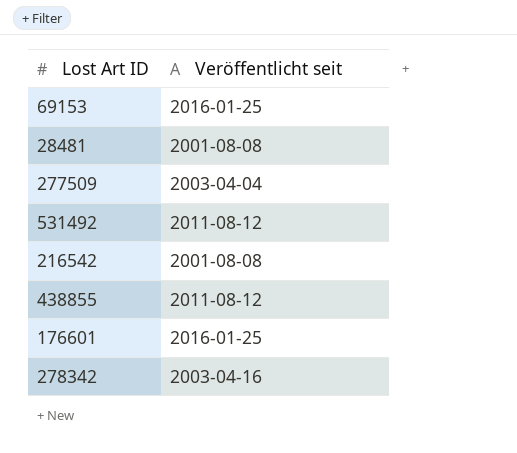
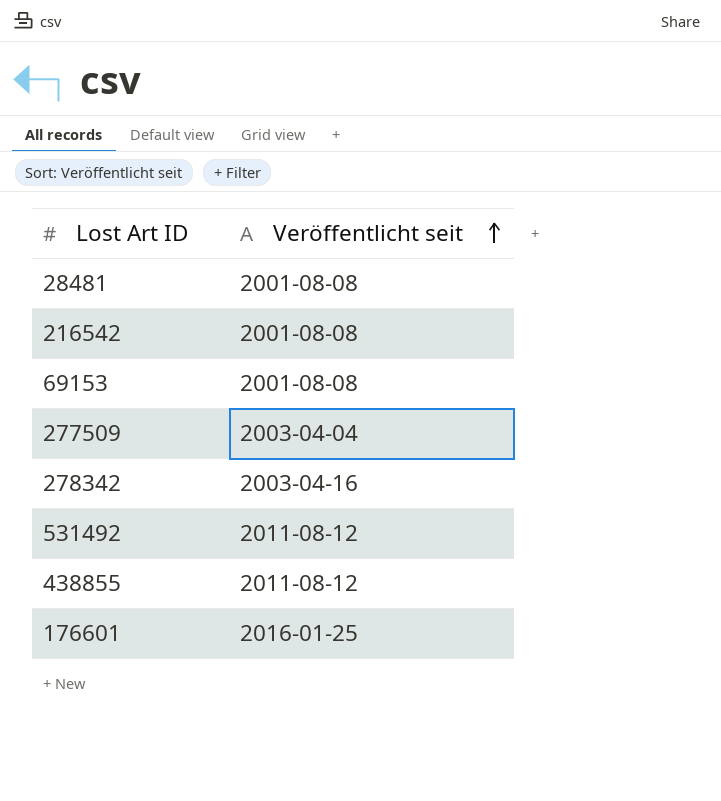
row order: none -> Veröffentlicht seit ascending
69153 | Veröffentlicht seit: 2016-01-25 -> 2001-08-08

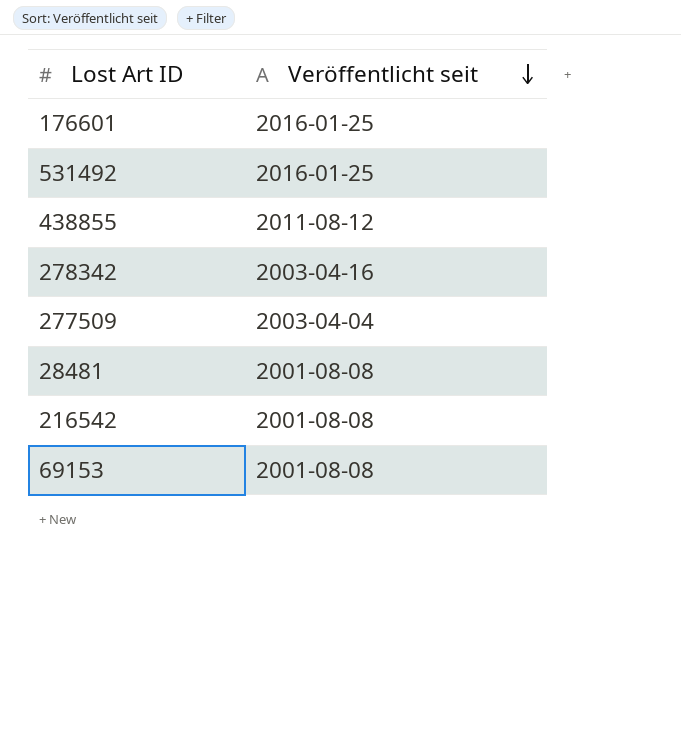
row order: Veröffentlicht seit ascending -> Veröffentlicht seit descending
531492 | Veröffentlicht seit: 2011-08-12 -> 2016-01-25

